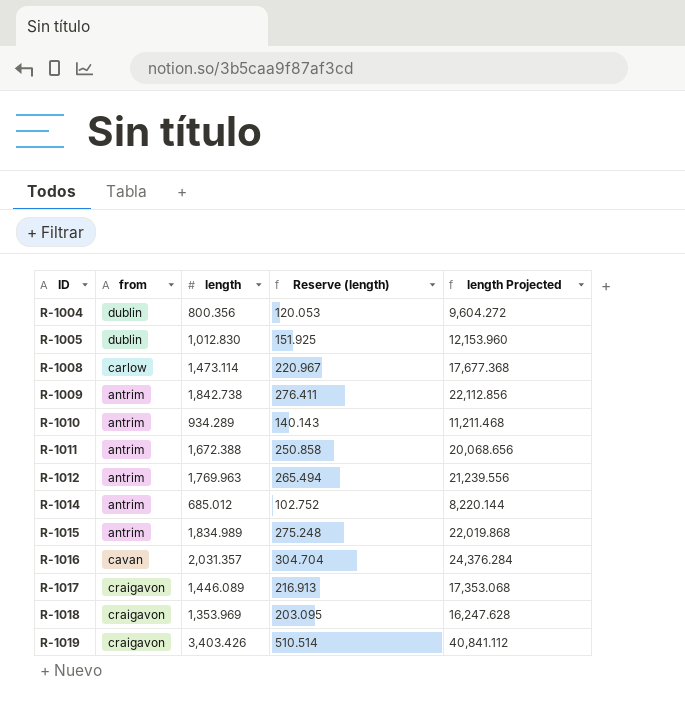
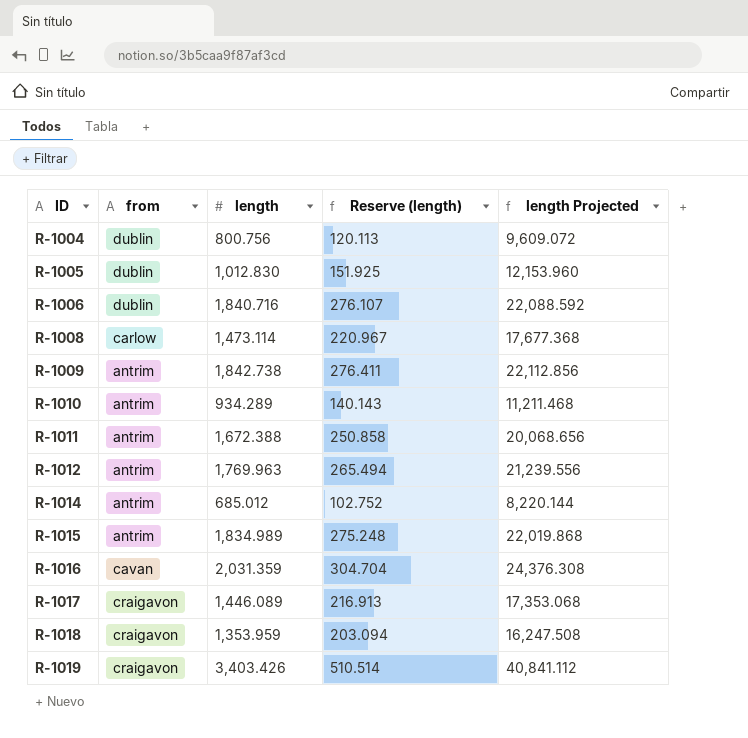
R-1004 | length: 800.356 -> 800.756
R-1004 | Reserve (length): 120.053 -> 120.113
R-1004 | length Projected: 9,604.272 -> 9,609.072
row R-1006: none -> dublin | 1,840.716 | 276.107 | 22,088.592
R-1016 | length: 2,031.357 -> 2,031.359
R-1016 | length Projected: 24,376.284 -> 24,376.308
R-1018 | length: 1,353.969 -> 1,353.959
R-1018 | Reserve (length): 203.095 -> 203.094
R-1018 | length Projected: 16,247.628 -> 16,247.508

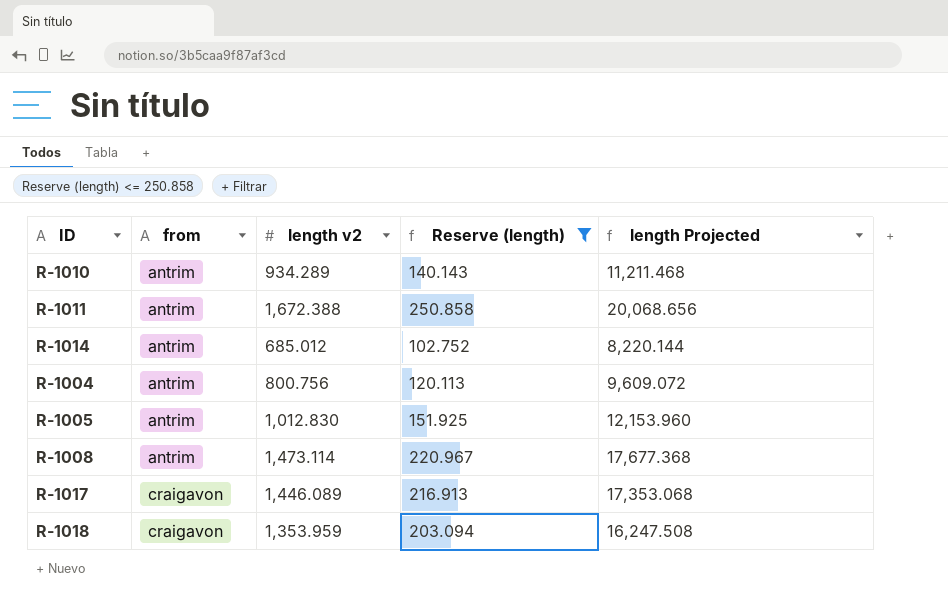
filter: none -> Reserve (length) <= 250.858
row order: ID ascending -> from ascending
column name: length -> length v2
R-1004 | from: dublin -> antrim
R-1005 | from: dublin -> antrim
R-1008 | from: carlow -> antrim

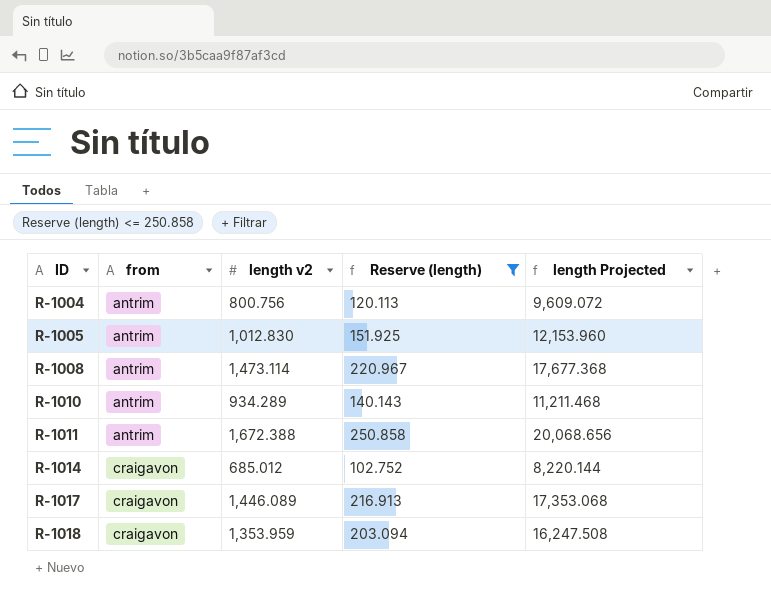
row order: from ascending -> ID ascending
R-1014 | from: antrim -> craigavon

